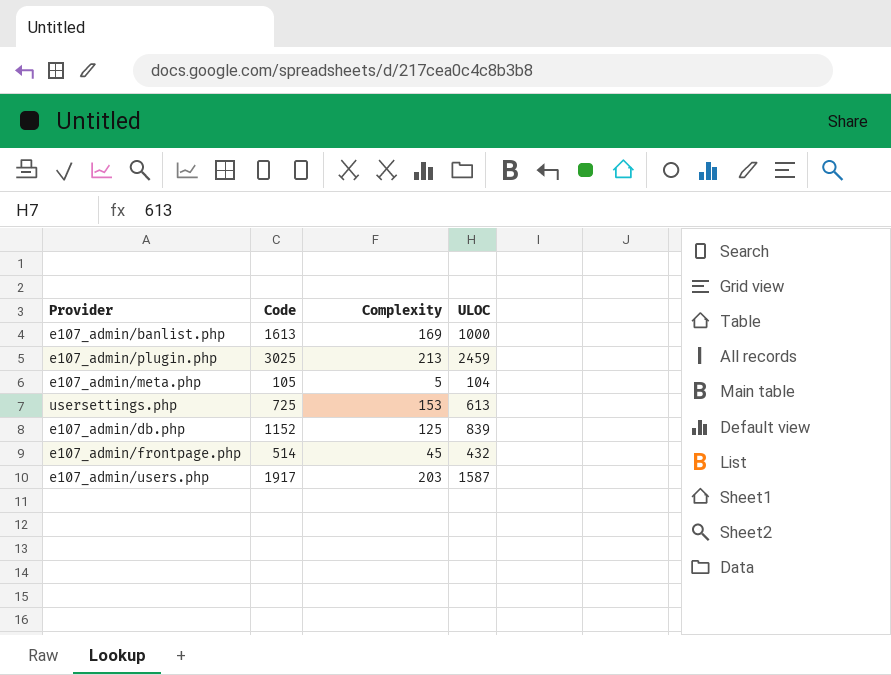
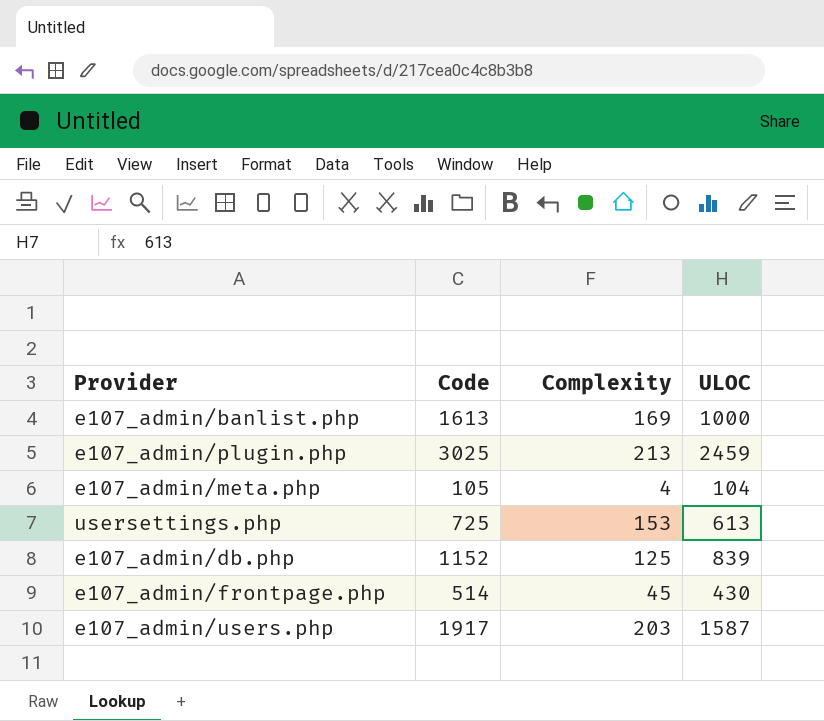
e107_admin/meta.php | Complexity: 5 -> 4
e107_admin/frontpage.php | ULOC: 432 -> 430

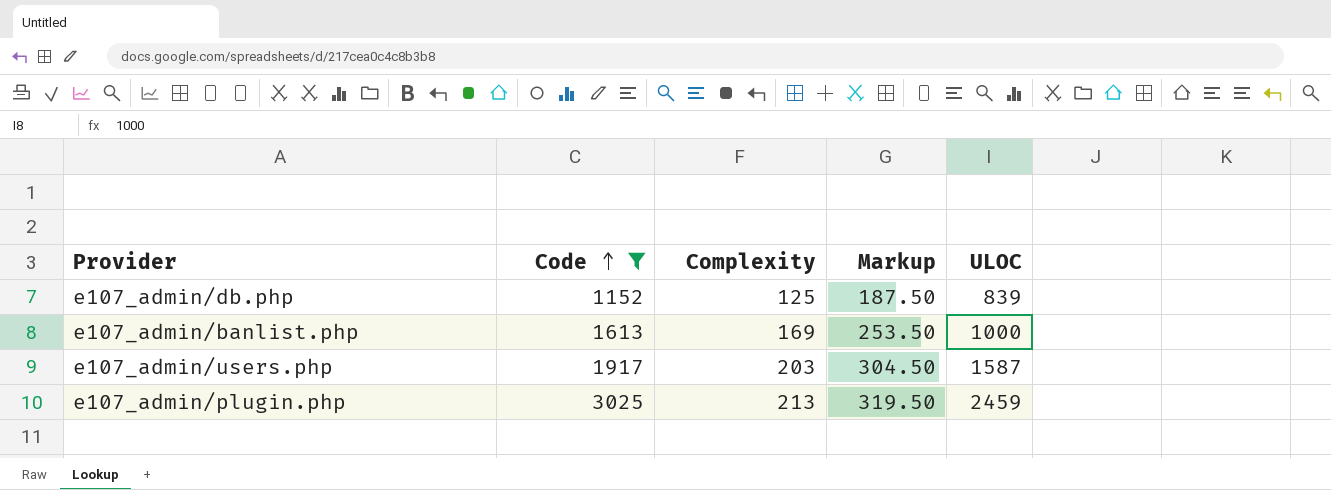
filter: none -> Code >= 1152
row order: none -> Code ascending
column Markup | formula: none -> [Complexity] * 1.5

